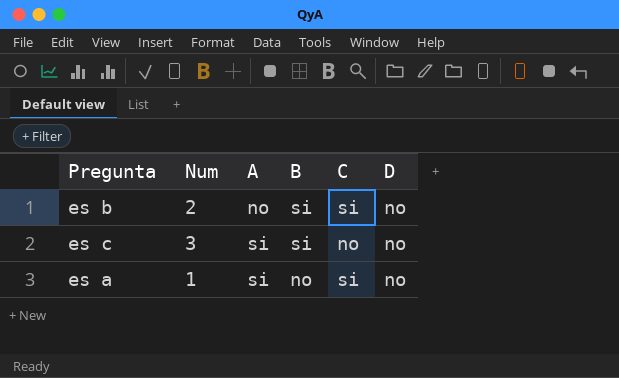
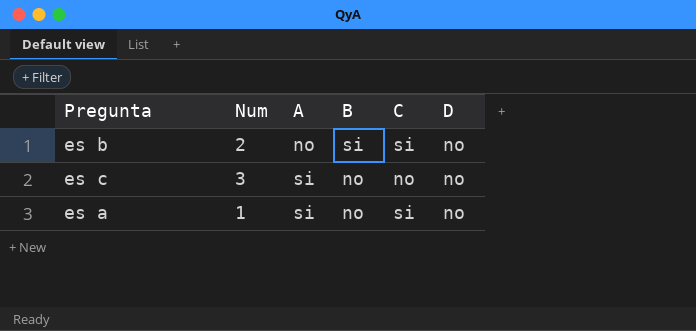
es c | B: si -> no

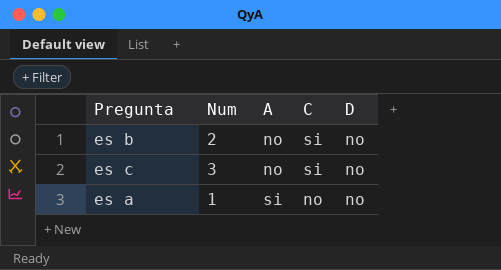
column B | position: 4 -> none
es c | A: si -> no
es c | C: no -> si
es a | C: si -> no

